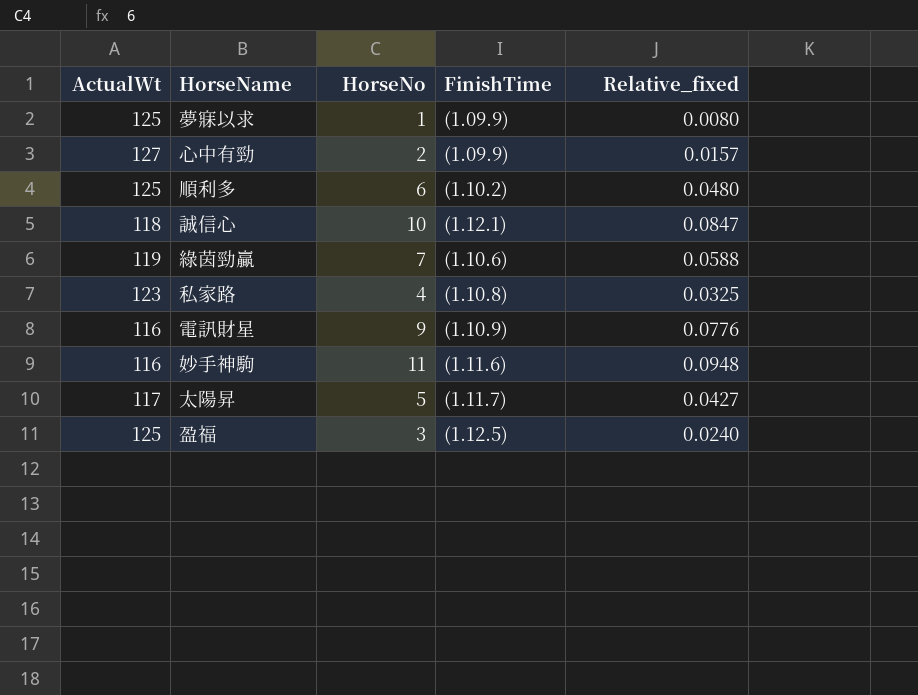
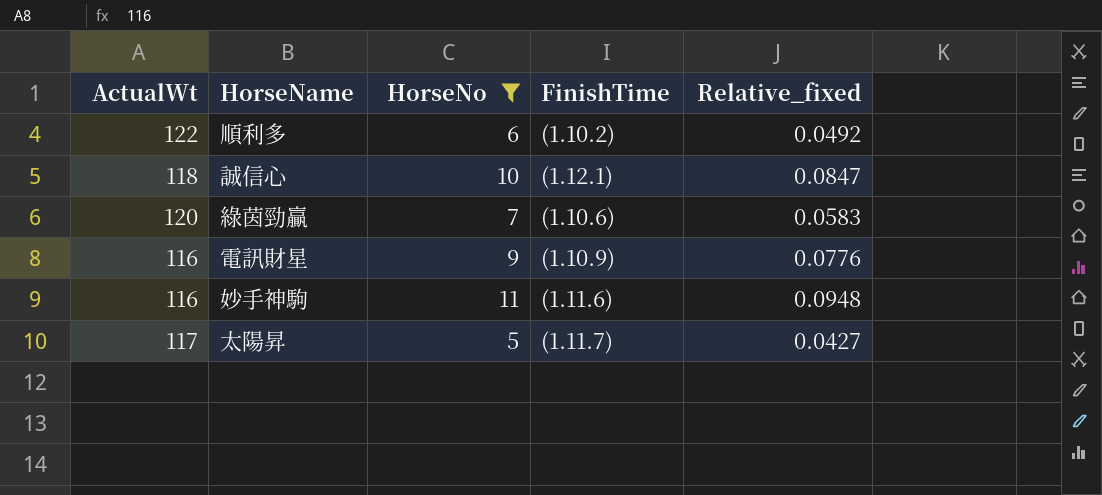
filter: none -> HorseNo >= 5
順利多 | ActualWt: 125 -> 122
順利多 | Relative_fixed: 0.0480 -> 0.0492
綠茵勁贏 | ActualWt: 119 -> 120
綠茵勁贏 | Relative_fixed: 0.0588 -> 0.0583

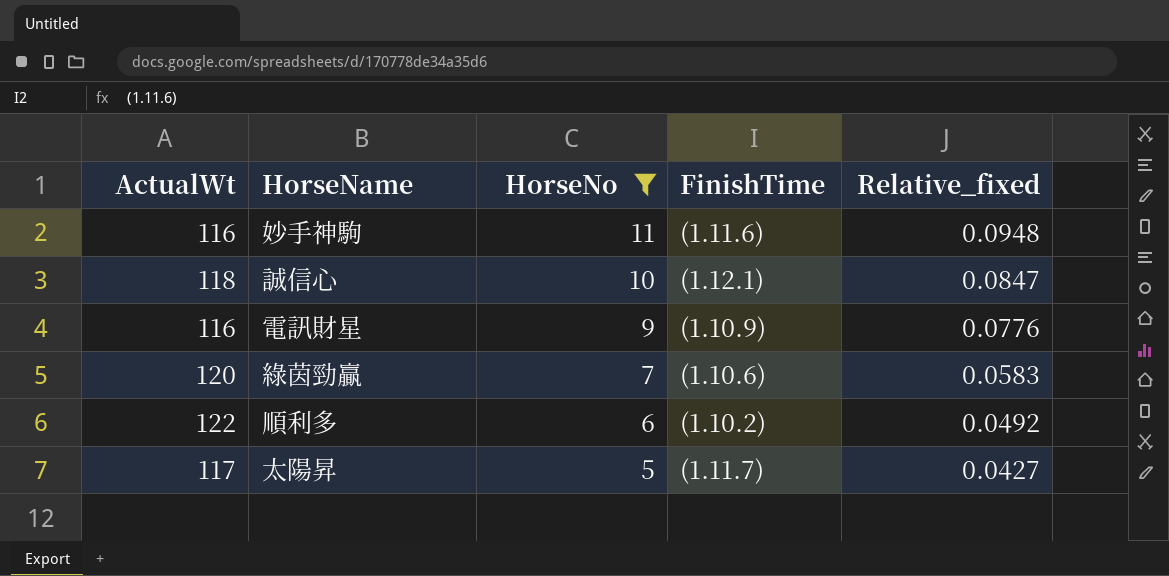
row order: none -> HorseNo descending

